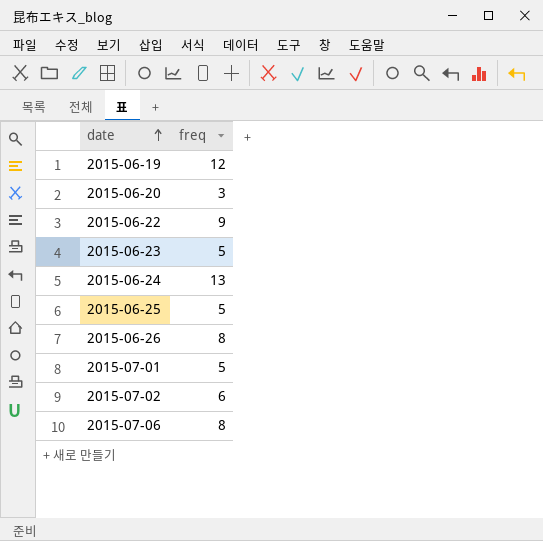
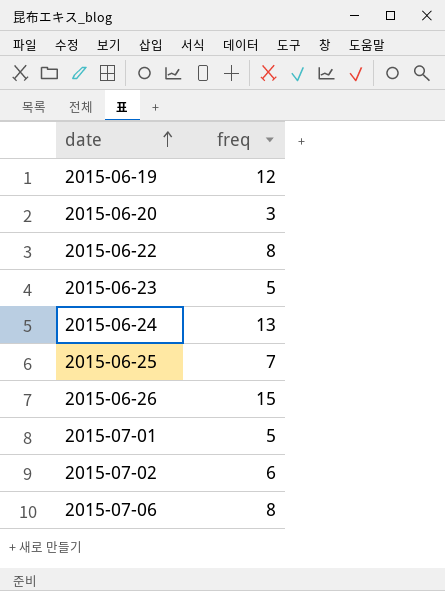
2015-06-22 | freq: 9 -> 8
2015-06-25 | freq: 5 -> 7
2015-06-26 | freq: 8 -> 15

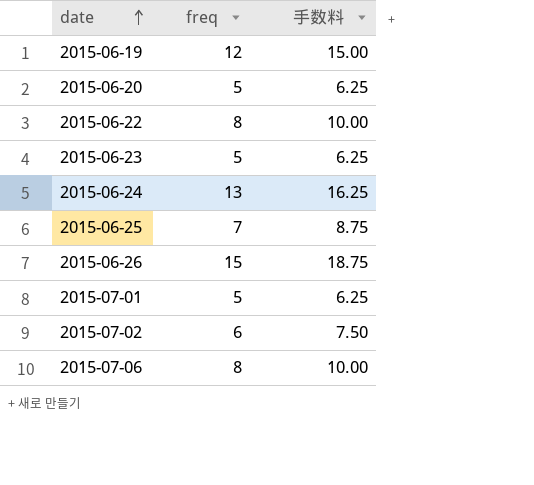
column 手数料 | formula: none -> [freq] * 1.25
2015-06-20 | freq: 3 -> 5

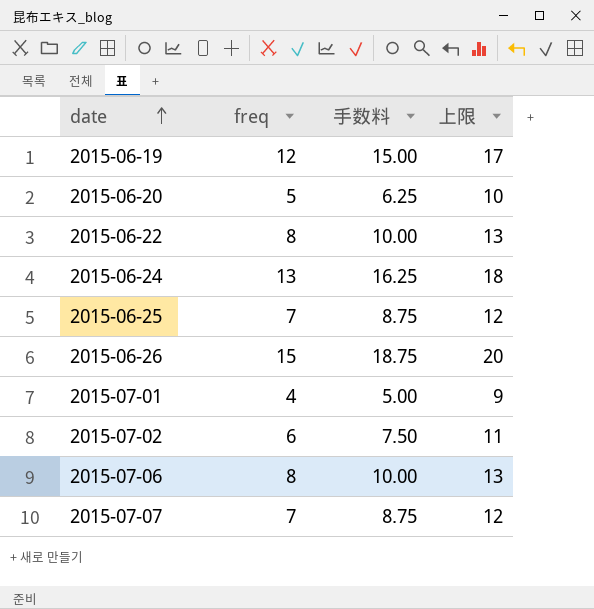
column 上限 | formula: none -> [freq] + 5
row 2015-06-23: 5 | 6.25 -> none
2015-07-01 | freq: 5 -> 4
2015-07-01 | 手数料: 6.25 -> 5.00
row 2015-07-07: none -> 7 | 8.75 | 12

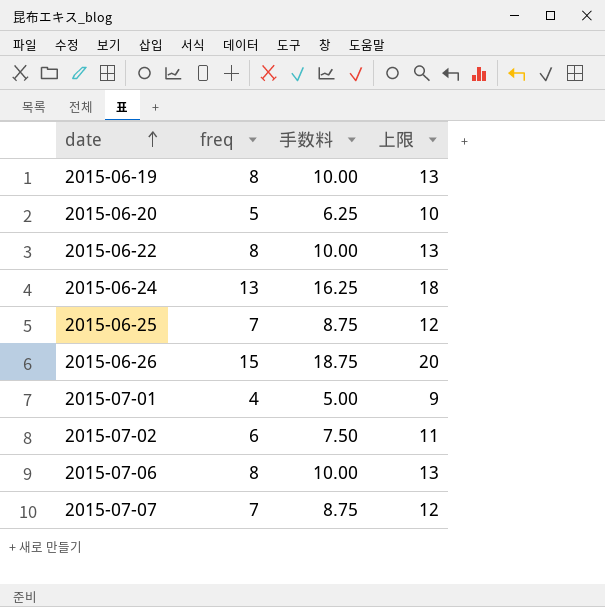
2015-06-19 | freq: 12 -> 8
2015-06-19 | 手数料: 15.00 -> 10.00
2015-06-19 | 上限: 17 -> 13

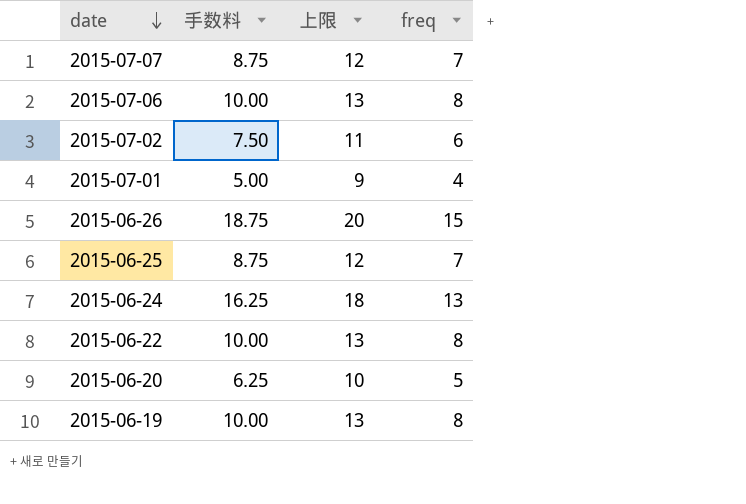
row order: date ascending -> date descending
column freq | position: 2 -> 4

